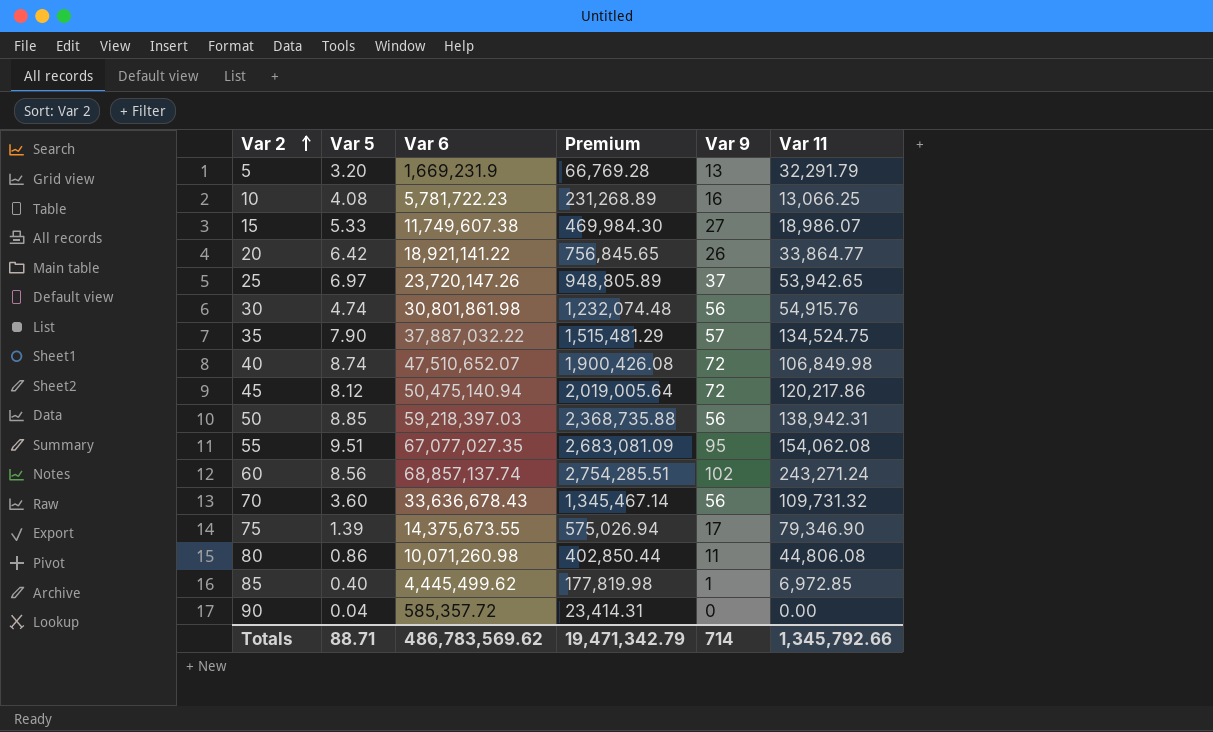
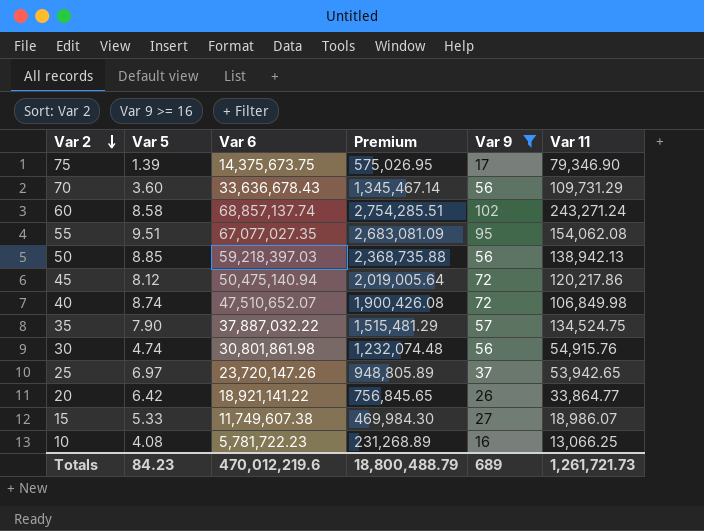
filter: none -> Var 9 >= 16
row order: Var 2 ascending -> Var 2 descending
75 | Var 6: 14,375,673.55 -> 14,375,673.75
75 | Premium: 575,026.94 -> 575,026.95
70 | Var 11: 109,731.32 -> 109,731.29
60 | Var 5: 8.56 -> 8.58
50 | Var 11: 138,942.31 -> 138,942.13
Totals | Var 5: 88.71 -> 84.23
Totals | Var 6: 486,783,569.62 -> 470,012,219.6
Totals | Premium: 19,471,342.79 -> 18,800,488.79
Totals | Var 9: 714 -> 689
Totals | Var 11: 1,345,792.66 -> 1,261,721.73

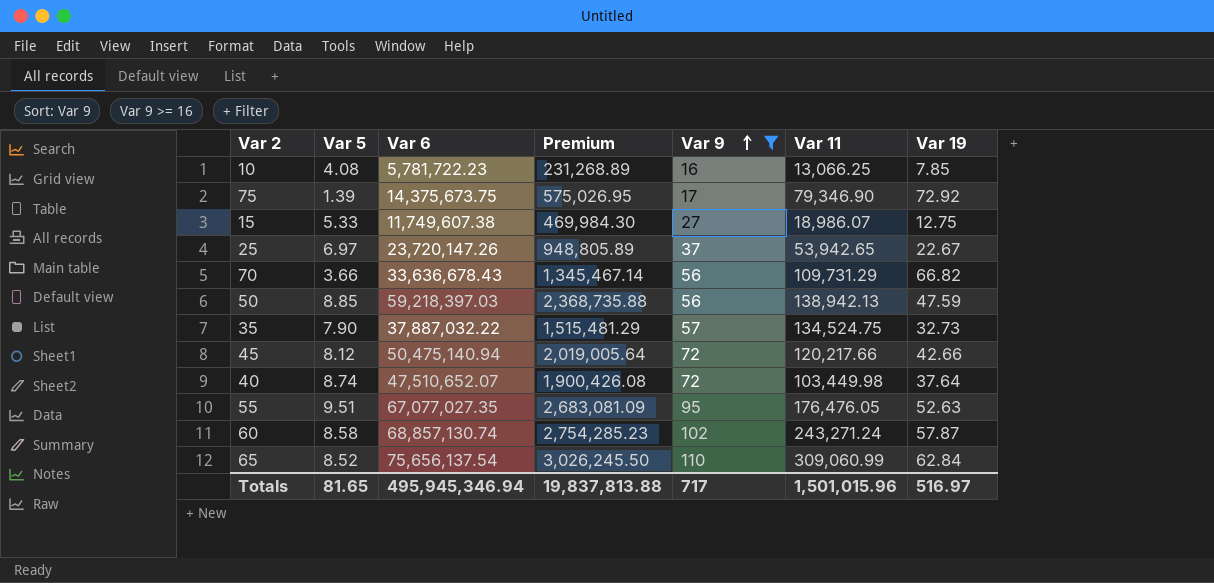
row order: Var 2 descending -> Var 9 ascending
column Var 19 | position: none -> 7
row 30: 4.74 | 30,801,861.98 | 1,232,074.48 | 56 | 54,915.76 -> none
row 20: 6.42 | 18,921,141.22 | 756,845.65 | 26 | 33,864.77 -> none
70 | Var 5: 3.60 -> 3.66
45 | Var 11: 120,217.86 -> 120,217.66
40 | Var 11: 106,849.98 -> 103,449.98
55 | Var 11: 154,062.08 -> 176,476.05
60 | Var 6: 68,857,137.74 -> 68,857,130.74
60 | Premium: 2,754,285.51 -> 2,754,285.23
row 65: none -> 8.52 | 75,656,137.54 | 3,026,245.50 | 110 | 309,060.99 | 62.84
Totals | Var 5: 84.23 -> 81.65
Totals | Var 6: 470,012,219.6 -> 495,945,346.94
Totals | Premium: 18,800,488.79 -> 19,837,813.88
Totals | Var 9: 689 -> 717
Totals | Var 11: 1,261,721.73 -> 1,501,015.96

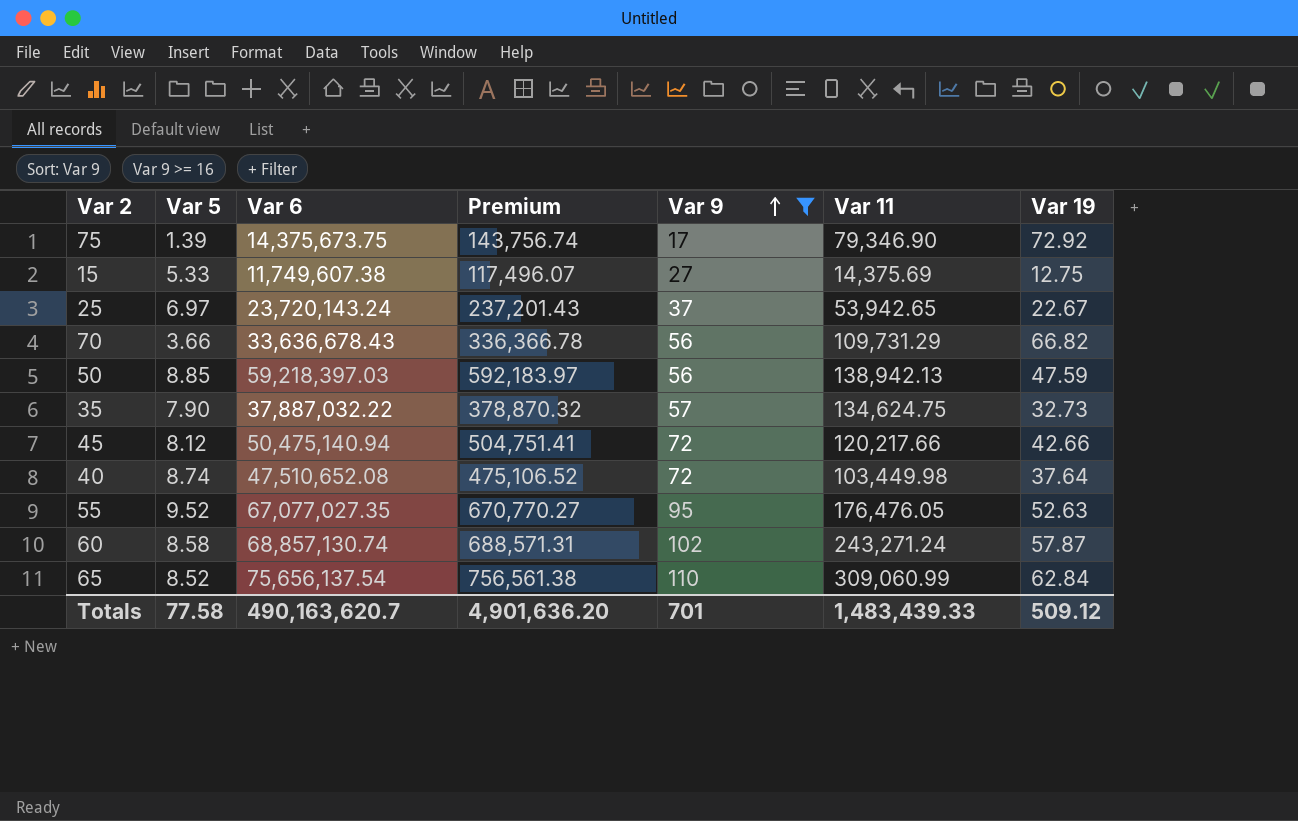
column Premium | formula: [Var 6] * 0.04 -> [Var 6] * 0.01
row 10: 4.08 | 5,781,722.23 | 231,268.89 | 16 | 13,066.25 | 7.85 -> none
15 | Var 11: 18,986.07 -> 14,375.69
25 | Var 6: 23,720,147.26 -> 23,720,143.24
35 | Var 11: 134,524.75 -> 134,624.75
40 | Var 6: 47,510,652.07 -> 47,510,652.08
55 | Var 5: 9.51 -> 9.52
Totals | Var 5: 81.65 -> 77.58
Totals | Var 6: 495,945,346.94 -> 490,163,620.7
Totals | Premium: 19,837,813.88 -> 4,901,636.20
Totals | Var 9: 717 -> 701
Totals | Var 11: 1,501,015.96 -> 1,483,439.33
Totals | Var 19: 516.97 -> 509.12

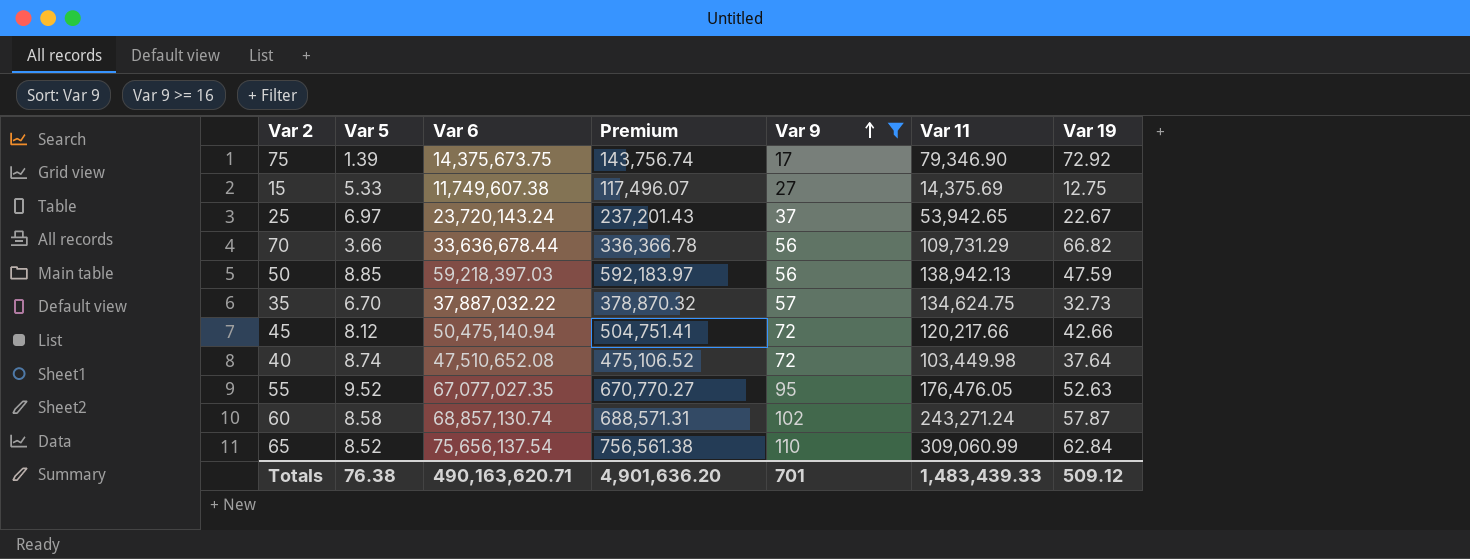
70 | Var 6: 33,636,678.43 -> 33,636,678.44
35 | Var 5: 7.90 -> 6.70
Totals | Var 5: 77.58 -> 76.38
Totals | Var 6: 490,163,620.7 -> 490,163,620.71

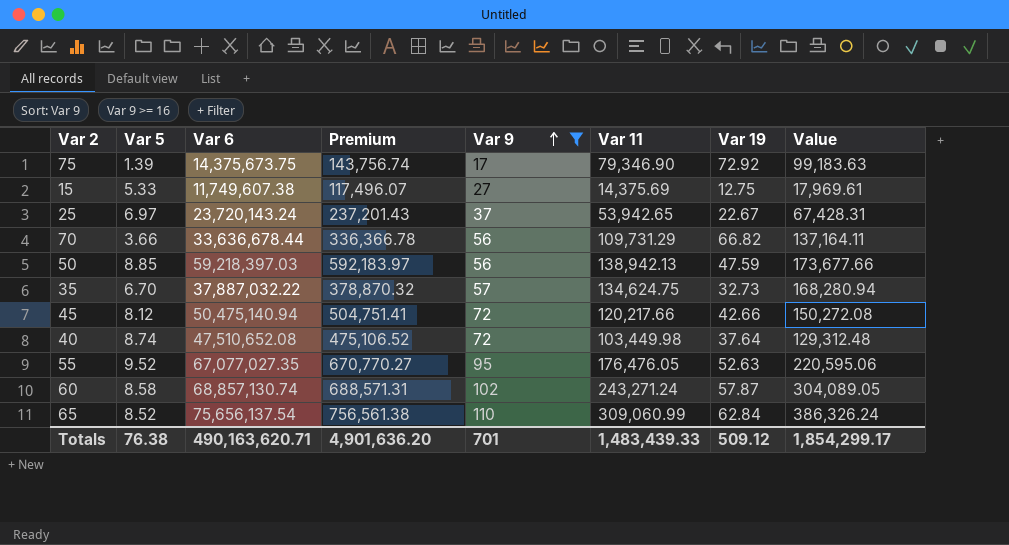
column Value | formula: none -> [Var 11] * 1.25

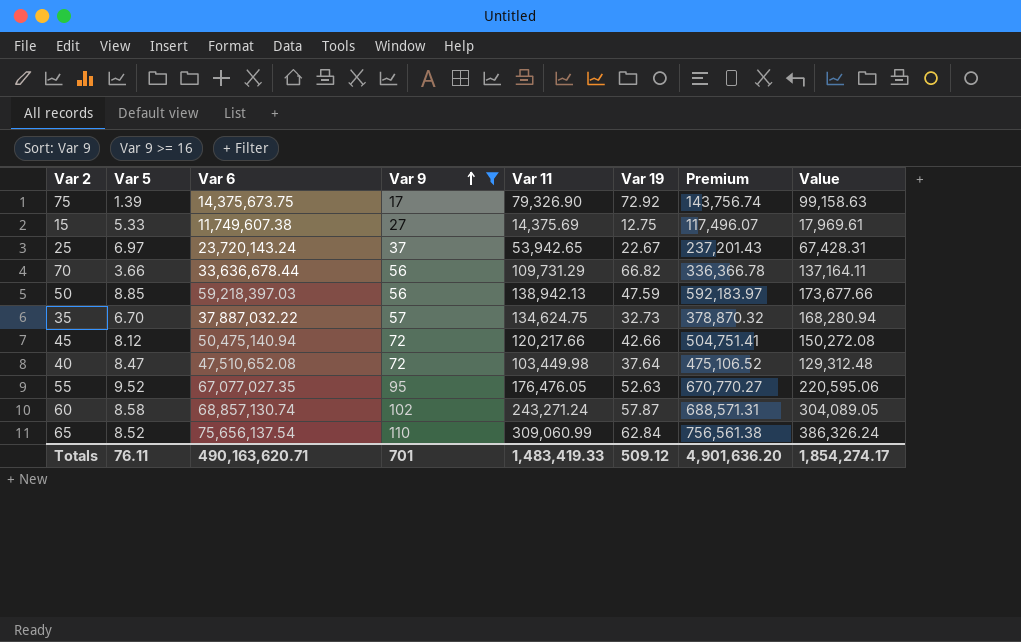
column Premium | position: 4 -> 7
75 | Var 11: 79,346.90 -> 79,326.90
75 | Value: 99,183.63 -> 99,158.63
40 | Var 5: 8.74 -> 8.47
Totals | Var 5: 76.38 -> 76.11
Totals | Var 11: 1,483,439.33 -> 1,483,419.33
Totals | Value: 1,854,299.17 -> 1,854,274.17

